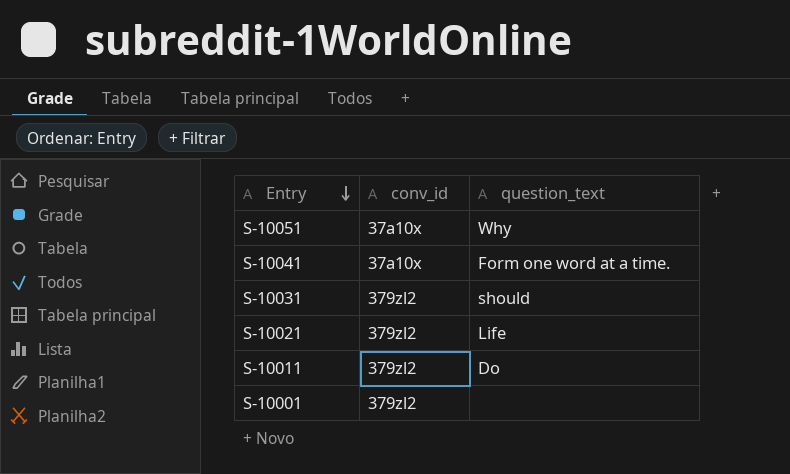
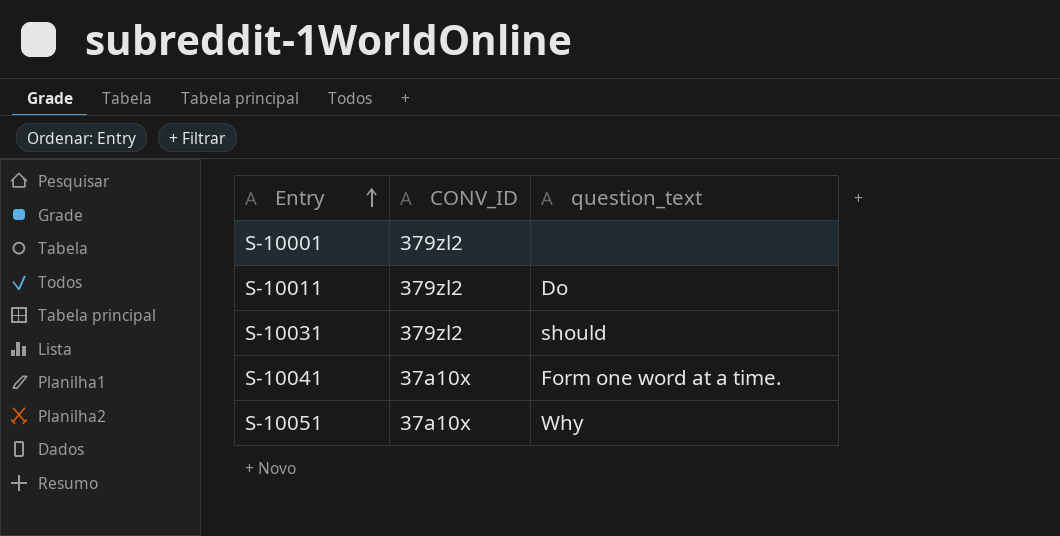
row order: Entry descending -> Entry ascending
column name: conv_id -> CONV_ID
row S-10021: 379zl2 | Life -> none

